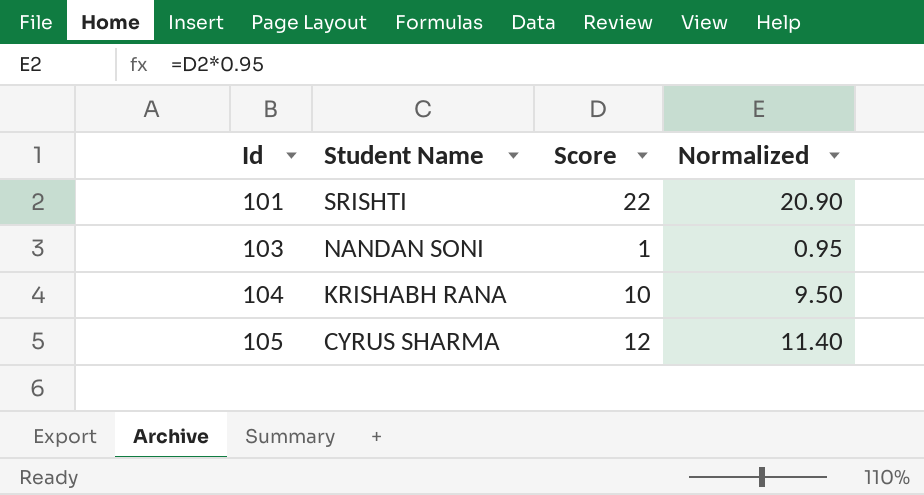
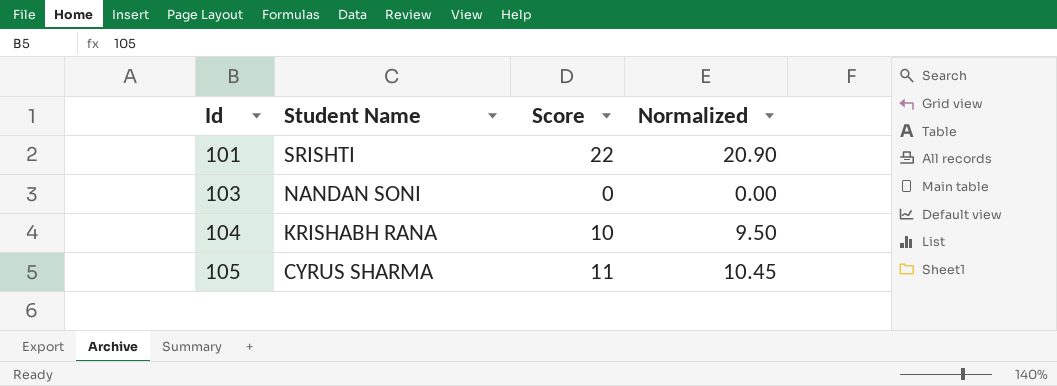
103 | Score: 1 -> 0
103 | Normalized: 0.95 -> 0.00
105 | Score: 12 -> 11
105 | Normalized: 11.40 -> 10.45

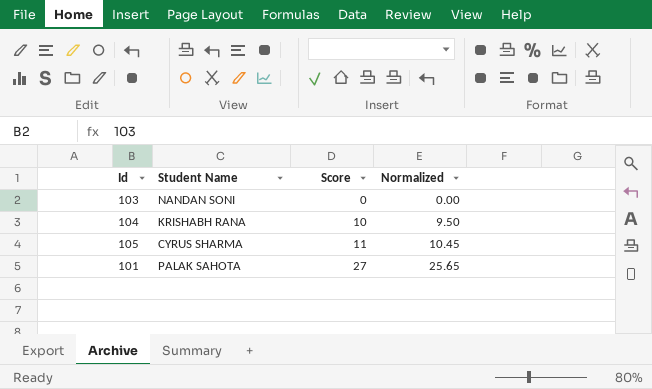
row order: Id ascending -> Score ascending
101 | Student Name: SRISHTI -> PALAK SAHOTA
101 | Score: 22 -> 27
101 | Normalized: 20.90 -> 25.65

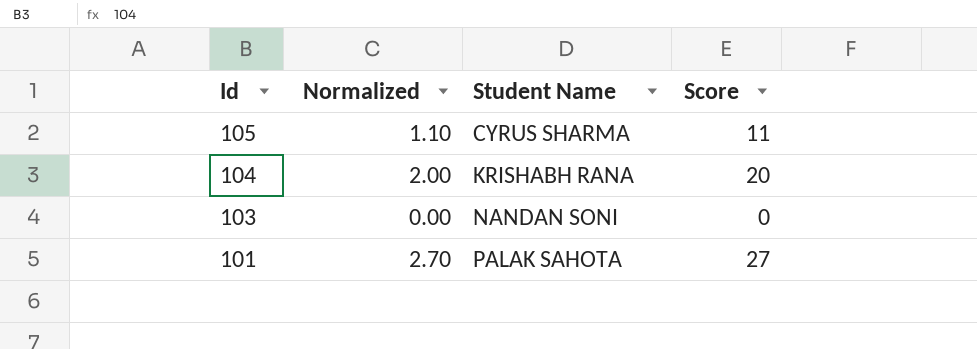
row order: Score ascending -> Id descending
column Normalized | formula: [Score] * 0.95 -> [Score] * 0.1
column Normalized | position: 4 -> 2
104 | Score: 10 -> 20

